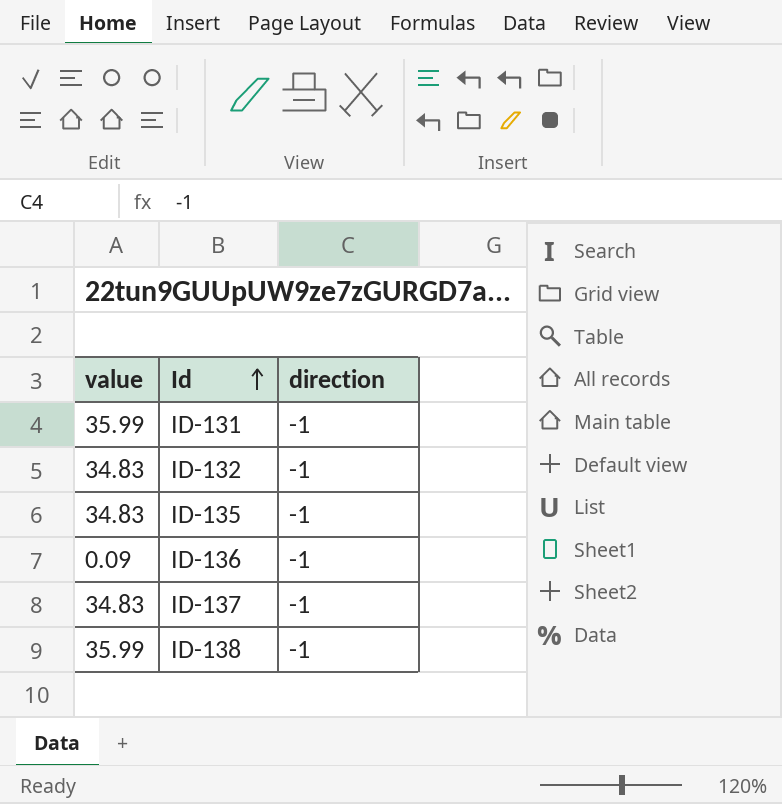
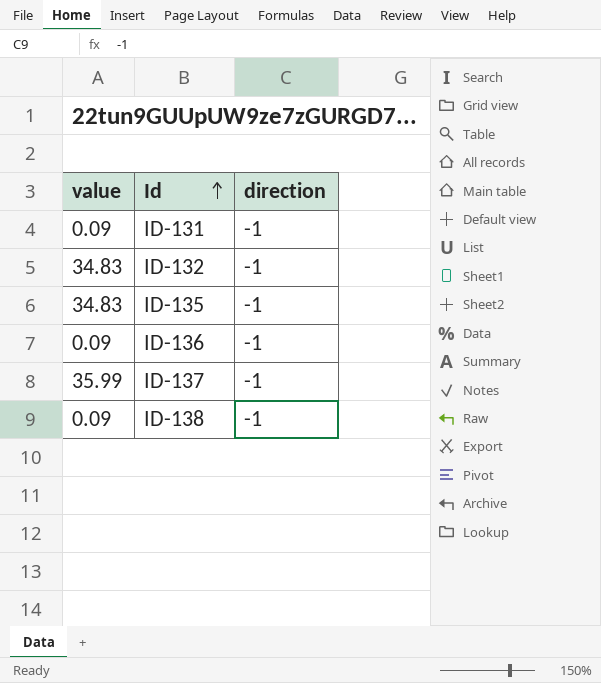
ID-131 | value: 35.99 -> 0.09
ID-137 | value: 34.83 -> 35.99
ID-138 | value: 35.99 -> 0.09

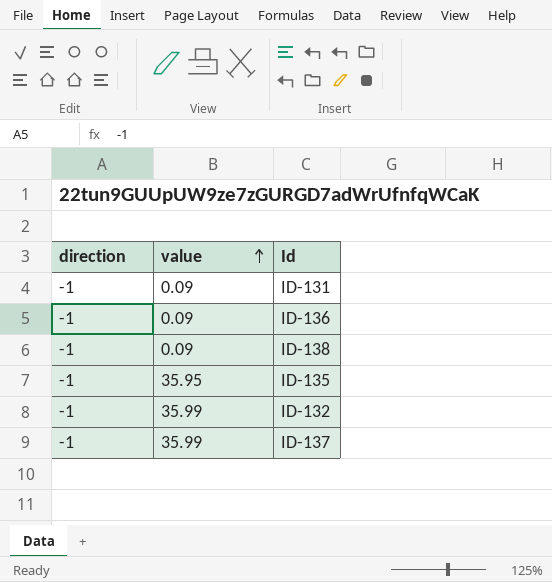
row order: Id ascending -> value ascending
column direction | position: 3 -> 1
ID-135 | value: 34.83 -> 35.95
ID-132 | value: 34.83 -> 35.99

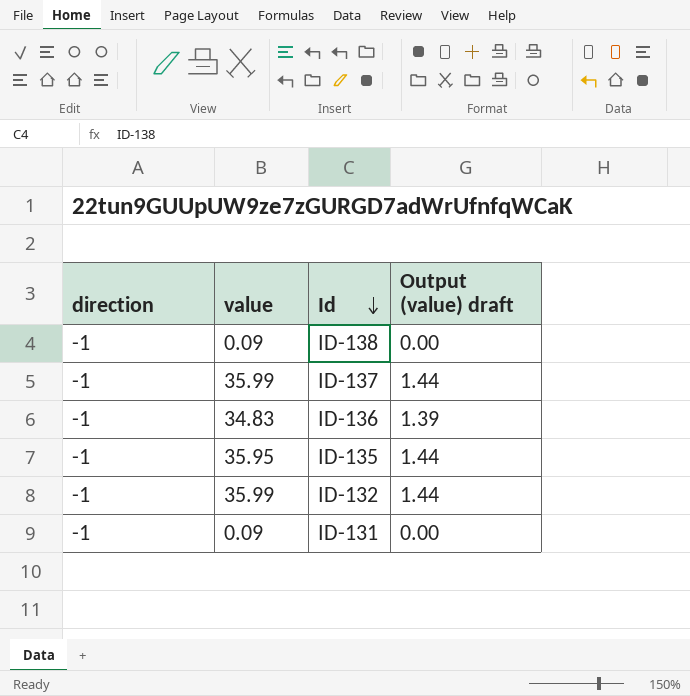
row order: value ascending -> Id descending
column Output (value) draft | formula: none -> [value] * 0.04
ID-136 | value: 0.09 -> 34.83

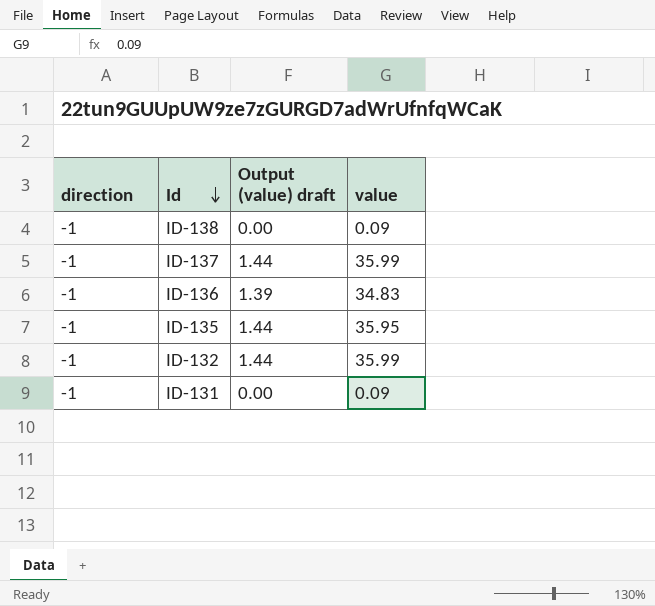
column value | position: 2 -> 4

